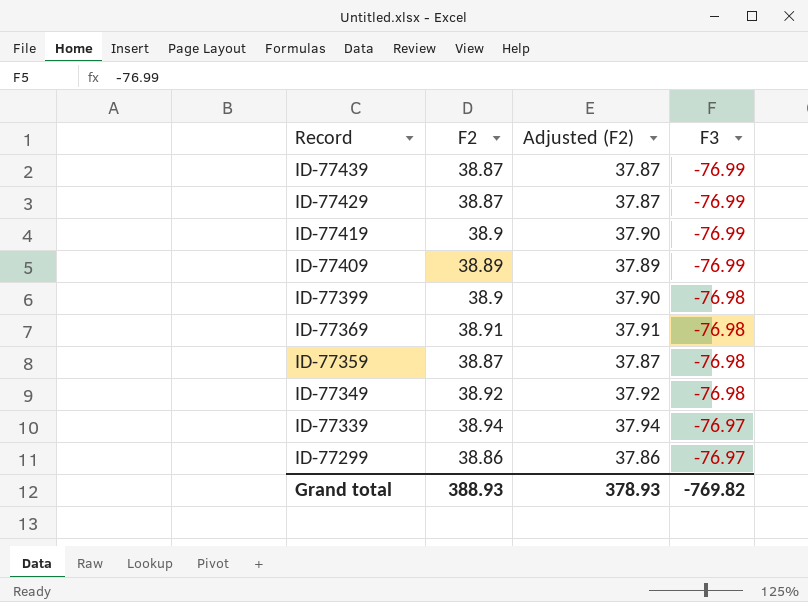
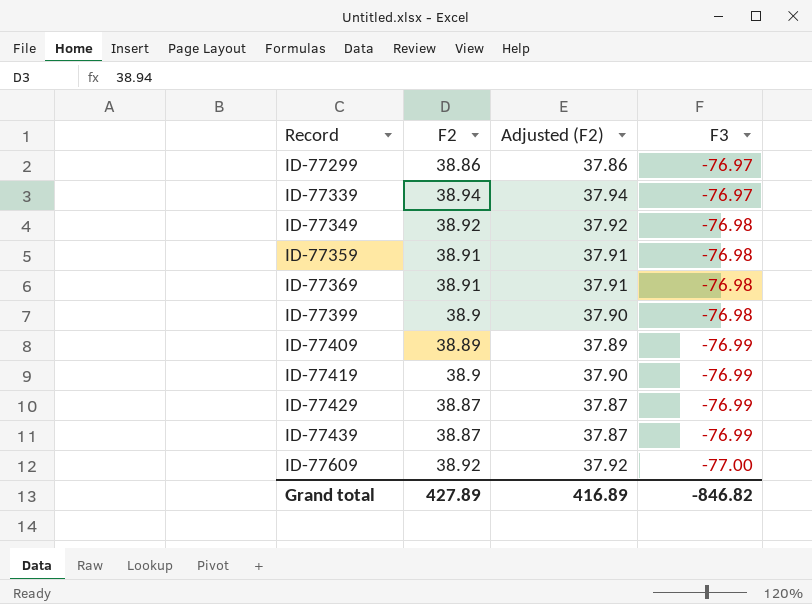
row order: Record descending -> Record ascending
ID-77359 | F2: 38.87 -> 38.91
ID-77359 | Adjusted (F2): 37.87 -> 37.91
row ID-77609: none -> 38.92 | 37.92 | -77.00
Grand total | F2: 388.93 -> 427.89
Grand total | Adjusted (F2): 378.93 -> 416.89
Grand total | F3: -769.82 -> -846.82

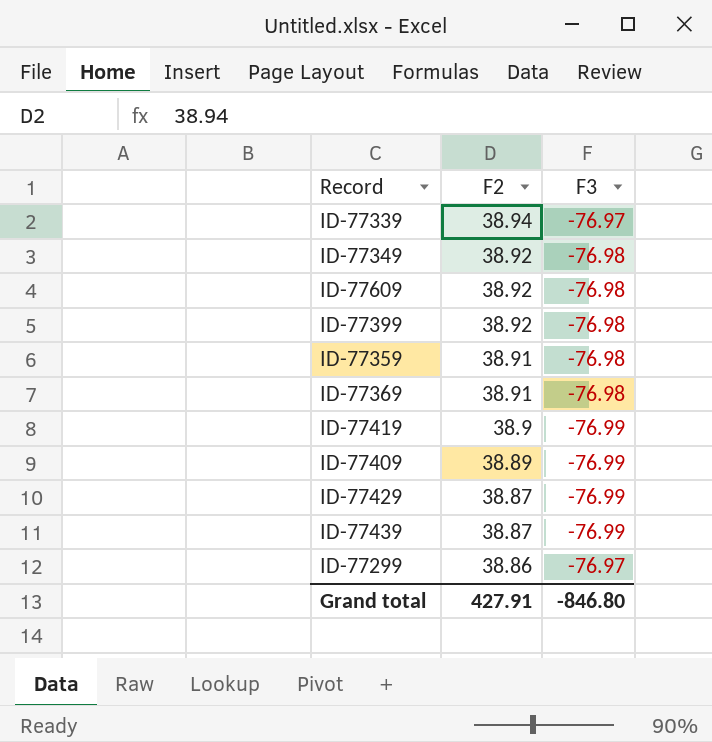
row order: Record ascending -> F2 descending
column Adjusted (F2) | formula: [F2] - 1 -> none
ID-77609 | F3: -77.00 -> -76.98
ID-77399 | F2: 38.9 -> 38.92
Grand total | F2: 427.89 -> 427.91
Grand total | F3: -846.82 -> -846.80

